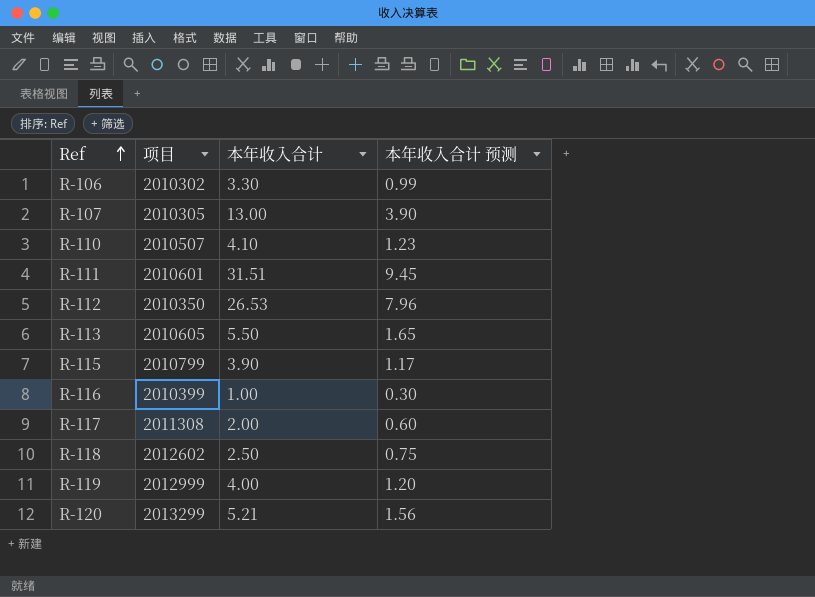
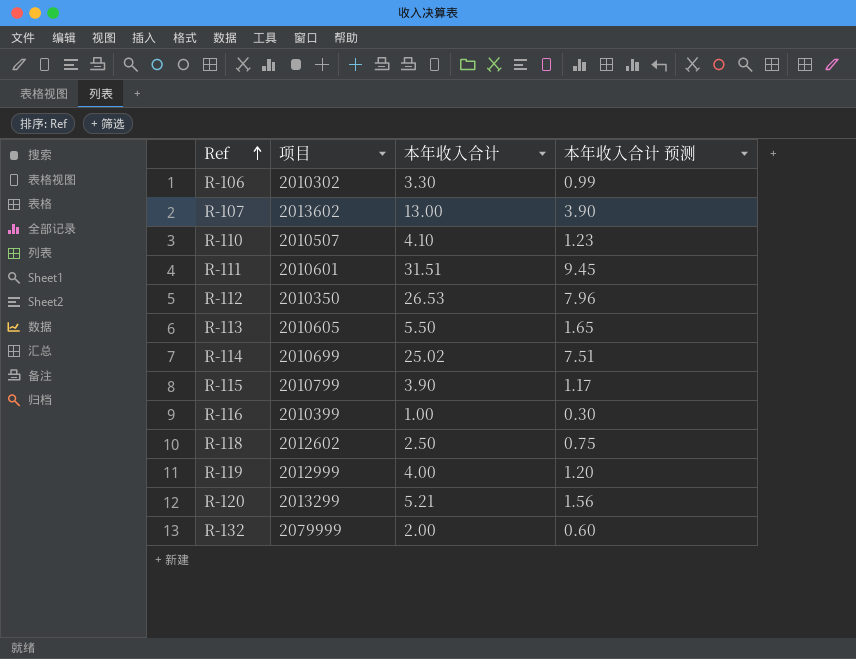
row R-117: 2011308 | 2.00 | 0.60 -> none
R-107 | 项目: 2010305 -> 2013602
row R-114: none -> 2010699 | 25.02 | 7.51
row R-132: none -> 2079999 | 2.00 | 0.60

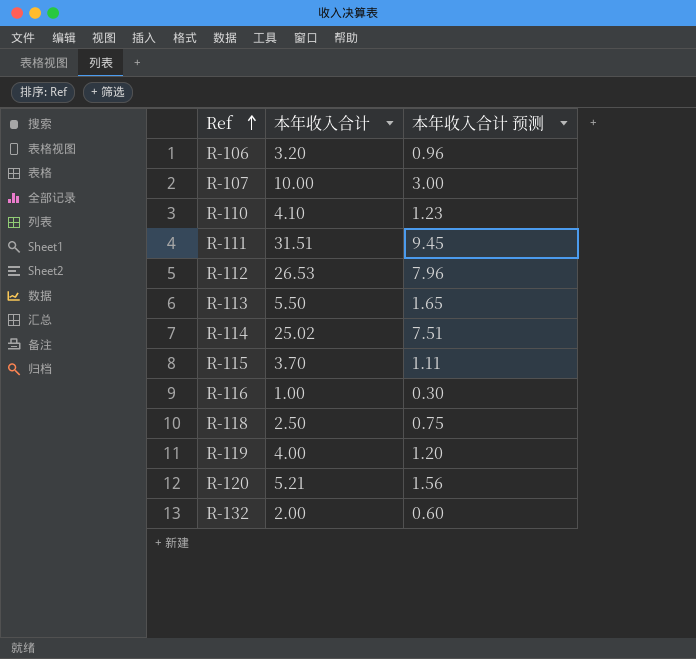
column 项目 | position: 2 -> none
R-106 | 本年收入合计: 3.30 -> 3.20
R-106 | 本年收入合计 预测: 0.99 -> 0.96
R-107 | 本年收入合计: 13.00 -> 10.00
R-107 | 本年收入合计 预测: 3.90 -> 3.00
R-115 | 本年收入合计: 3.90 -> 3.70
R-115 | 本年收入合计 预测: 1.17 -> 1.11

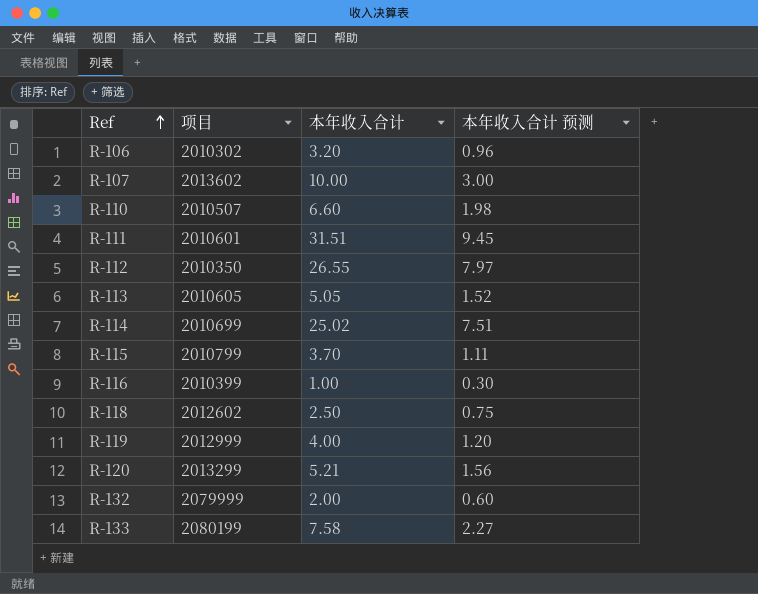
column 项目 | position: none -> 2
R-110 | 本年收入合计: 4.10 -> 6.60
R-110 | 本年收入合计 预测: 1.23 -> 1.98
R-112 | 本年收入合计: 26.53 -> 26.55
R-112 | 本年收入合计 预测: 7.96 -> 7.97
R-113 | 本年收入合计: 5.50 -> 5.05
R-113 | 本年收入合计 预测: 1.65 -> 1.52
row R-133: none -> 2080199 | 7.58 | 2.27

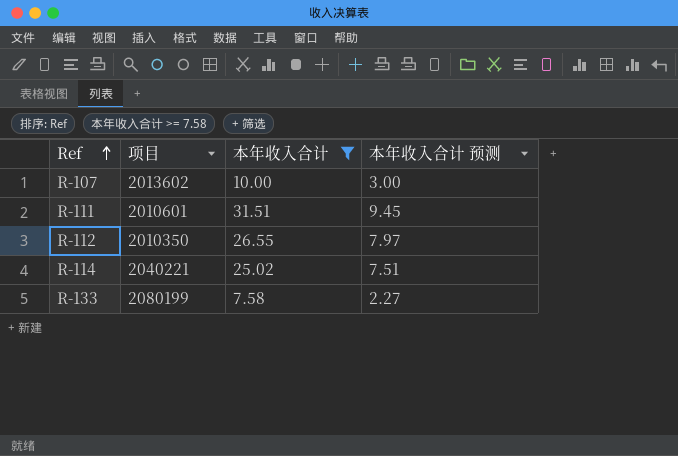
filter: none -> 本年收入合计 >= 7.58
R-114 | 项目: 2010699 -> 2040221

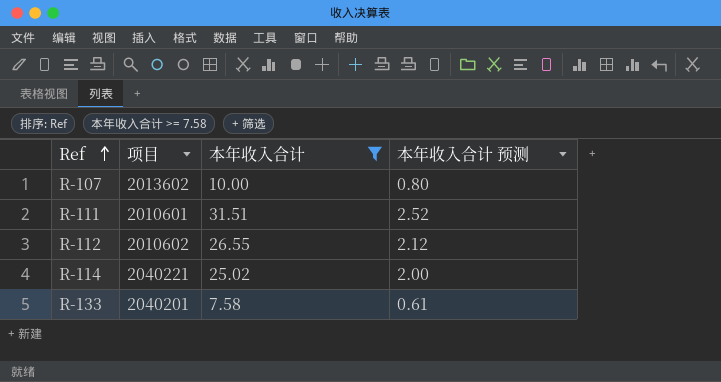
column 本年收入合计 预测 | formula: [本年收入合计] * 0.3 -> [本年收入合计] * 0.08
R-112 | 项目: 2010350 -> 2010602
R-133 | 项目: 2080199 -> 2040201

